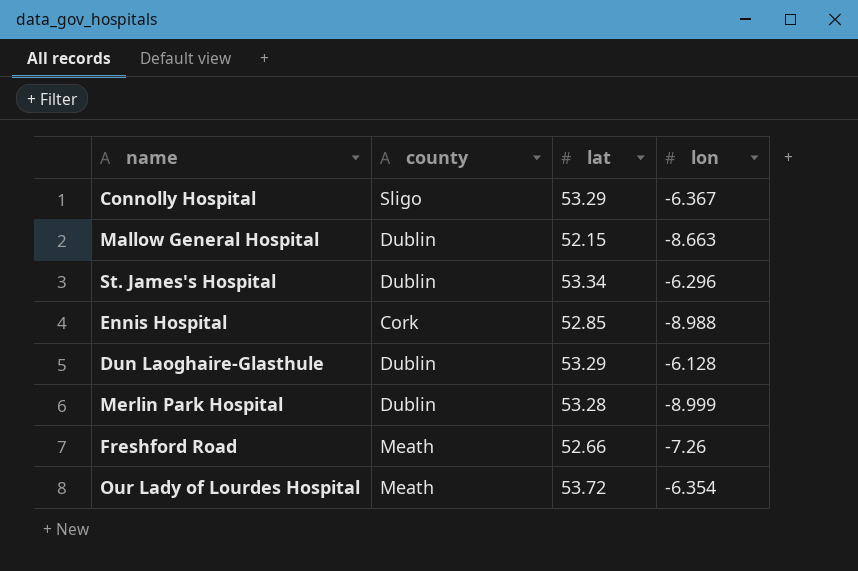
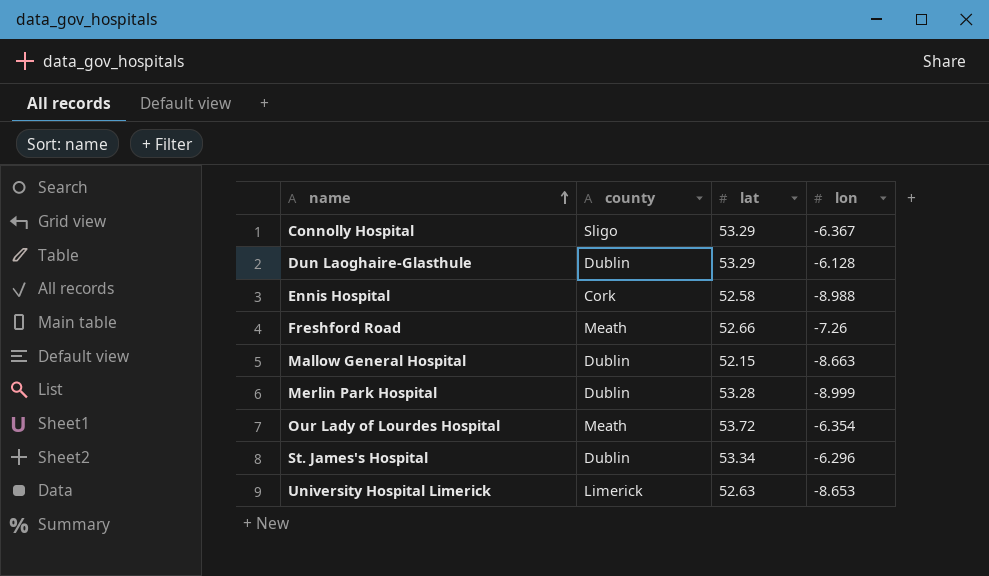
row order: none -> name ascending
Ennis Hospital | lat: 52.85 -> 52.58
row University Hospital Limerick: none -> Limerick | 52.63 | -8.653

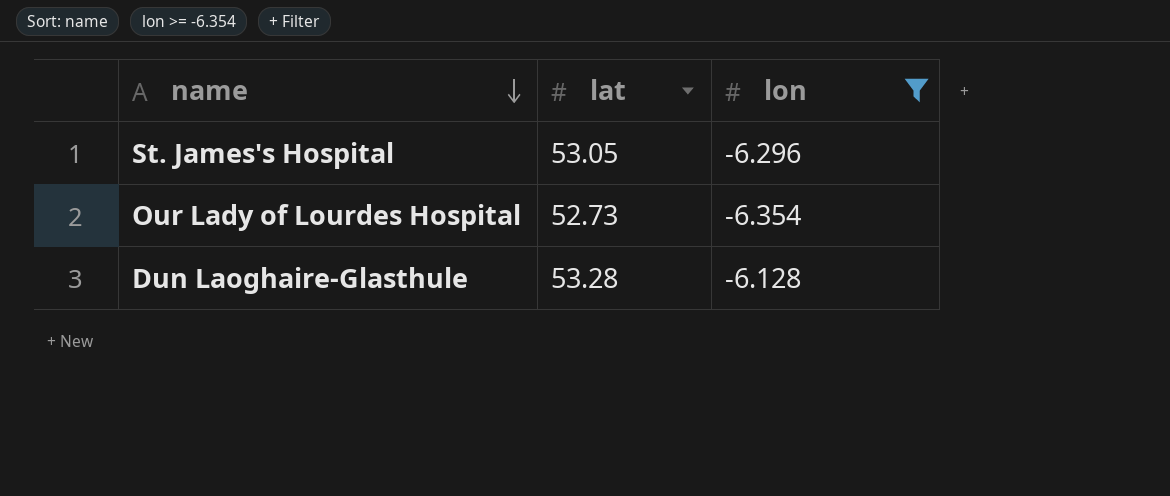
filter: none -> lon >= -6.354
row order: name ascending -> name descending
column county | position: 2 -> none
St. James's Hospital | lat: 53.34 -> 53.05
Our Lady of Lourdes Hospital | lat: 53.72 -> 52.73
Dun Laoghaire-Glasthule | lat: 53.29 -> 53.28

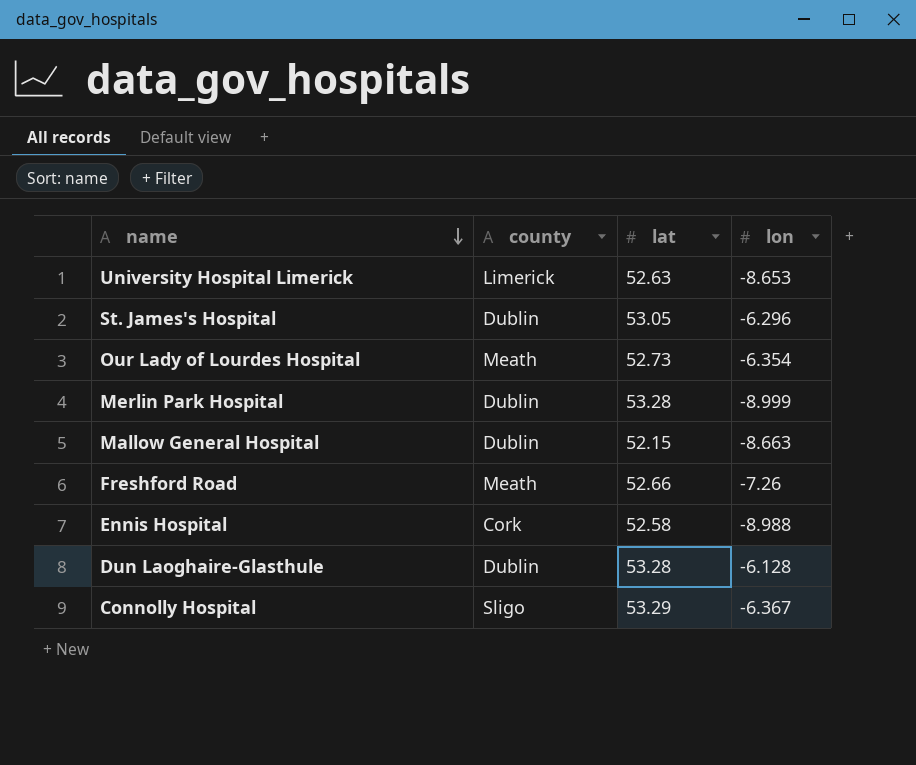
filter: lon >= -6.354 -> none
column county | position: none -> 2

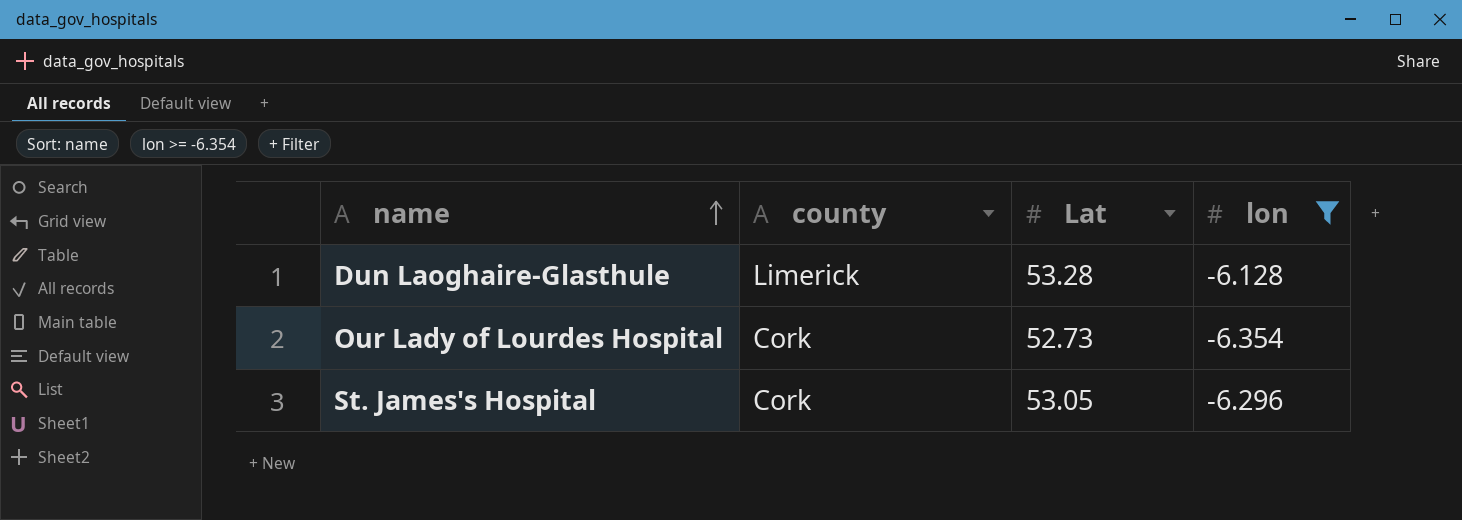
filter: none -> lon >= -6.354
row order: name descending -> name ascending
column name: lat -> Lat
Dun Laoghaire-Glasthule | county: Dublin -> Limerick
Our Lady of Lourdes Hospital | county: Meath -> Cork
St. James's Hospital | county: Dublin -> Cork

